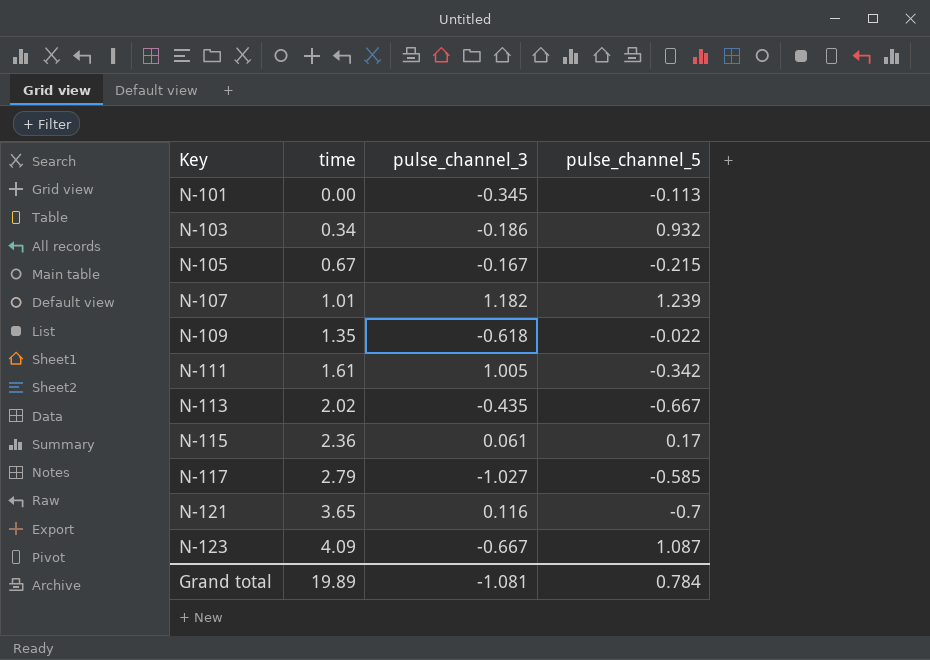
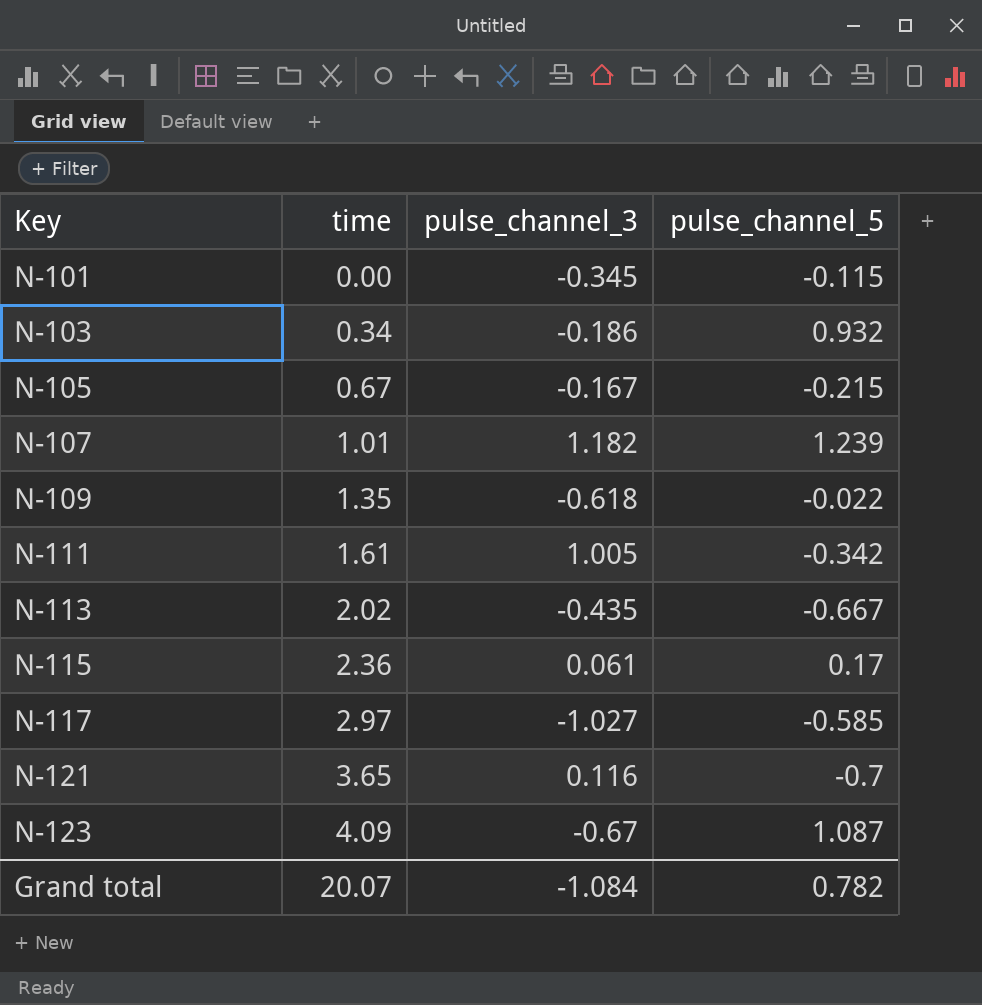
N-101 | pulse_channel_5: -0.113 -> -0.115
N-117 | time: 2.79 -> 2.97
N-123 | pulse_channel_3: -0.667 -> -0.67
Grand total | time: 19.89 -> 20.07
Grand total | pulse_channel_3: -1.081 -> -1.084
Grand total | pulse_channel_5: 0.784 -> 0.782

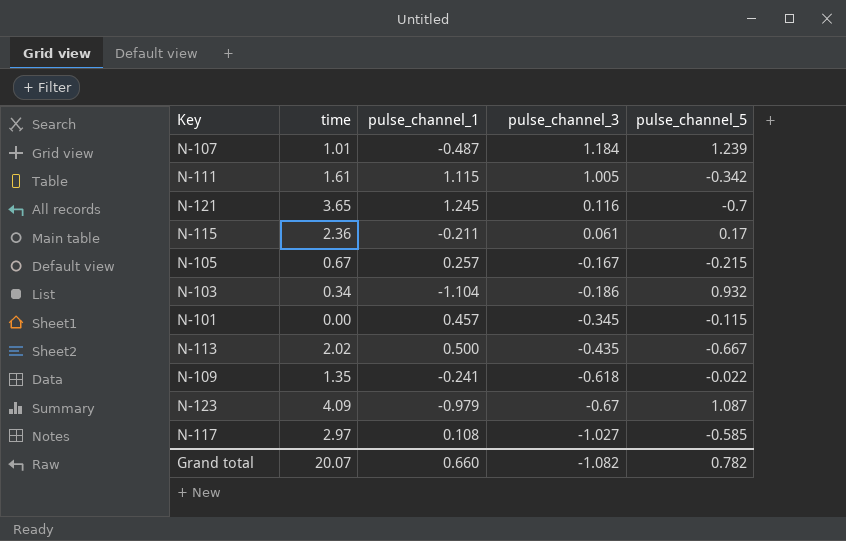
row order: Key ascending -> pulse_channel_3 descending
column pulse_channel_1 | position: none -> 3
N-107 | pulse_channel_3: 1.182 -> 1.184
Grand total | pulse_channel_3: -1.084 -> -1.082

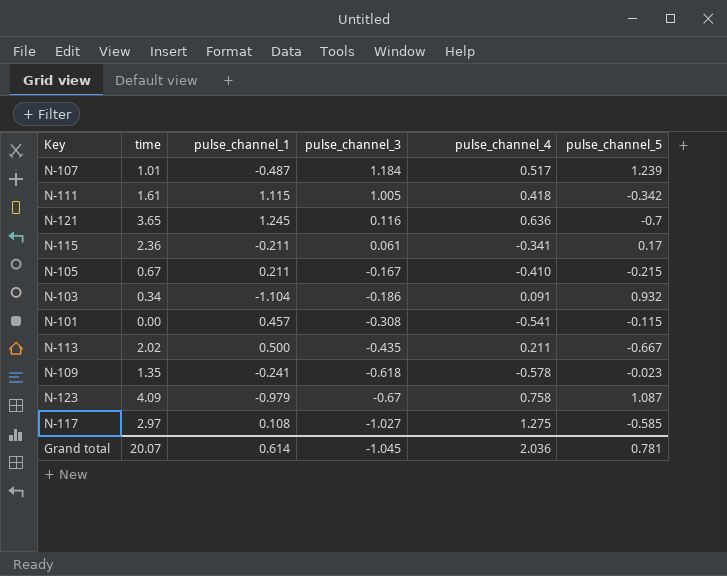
column pulse_channel_4 | position: none -> 5
N-105 | pulse_channel_1: 0.257 -> 0.211
N-101 | pulse_channel_3: -0.345 -> -0.308
N-109 | pulse_channel_5: -0.022 -> -0.023
Grand total | pulse_channel_1: 0.660 -> 0.614
Grand total | pulse_channel_3: -1.082 -> -1.045
Grand total | pulse_channel_5: 0.782 -> 0.781

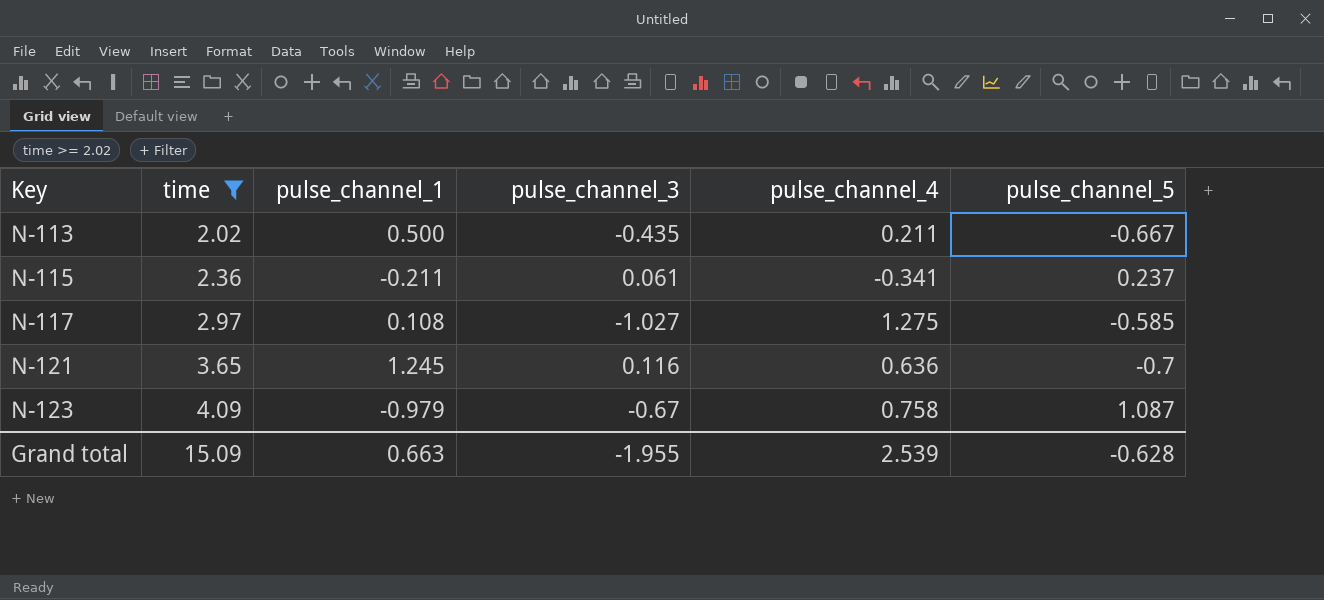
filter: none -> time >= 2.02
row order: pulse_channel_3 descending -> Key ascending
N-115 | pulse_channel_5: 0.17 -> 0.237
Grand total | time: 20.07 -> 15.09
Grand total | pulse_channel_1: 0.614 -> 0.663
Grand total | pulse_channel_3: -1.045 -> -1.955
Grand total | pulse_channel_4: 2.036 -> 2.539
Grand total | pulse_channel_5: 0.781 -> -0.628

